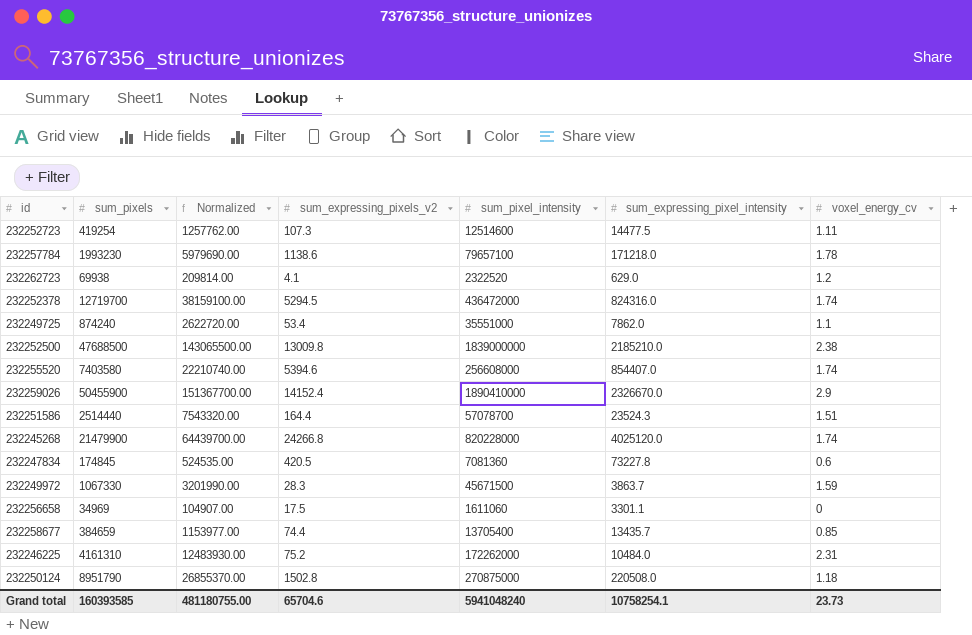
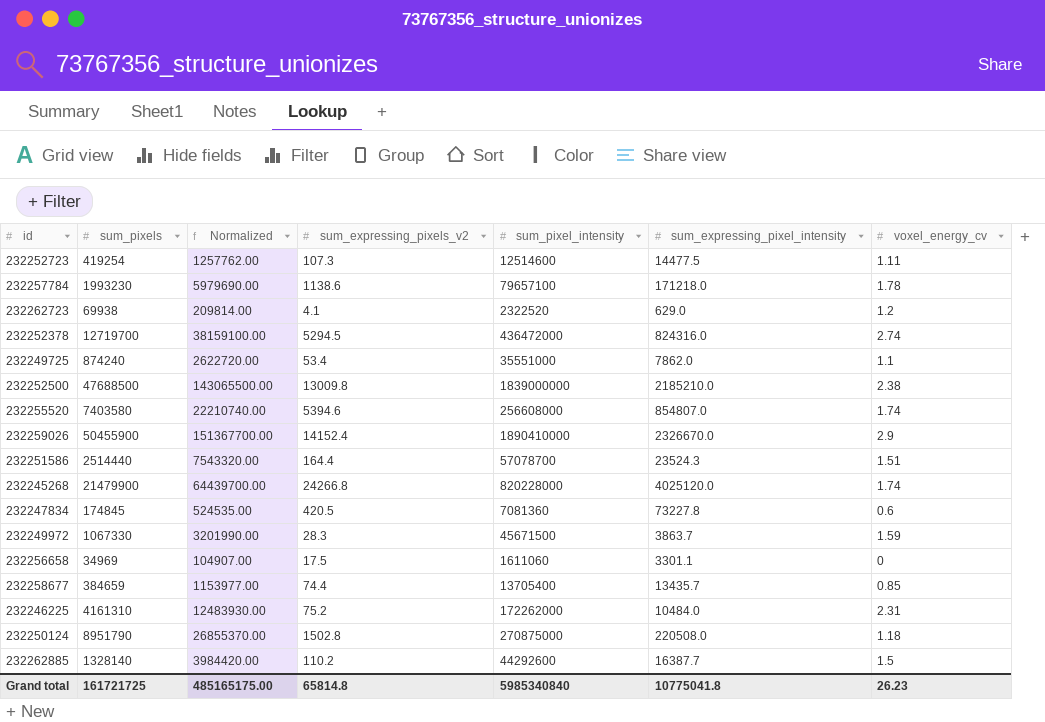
232252378 | voxel_energy_cv: 1.74 -> 2.74
232255520 | sum_expressing_pixel_intensity: 854407.0 -> 854807.0
row 232262885: none -> 1328140 | 3984420.00 | 110.2 | 44292600 | 16387.7 | 1.5
Grand total | sum_pixels: 160393585 -> 161721725
Grand total | Normalized: 481180755.00 -> 485165175.00
Grand total | sum_expressing_pixels_v2: 65704.6 -> 65814.8
Grand total | sum_pixel_intensity: 5941048240 -> 5985340840
Grand total | sum_expressing_pixel_intensity: 10758254.1 -> 10775041.8
Grand total | voxel_energy_cv: 23.73 -> 26.23

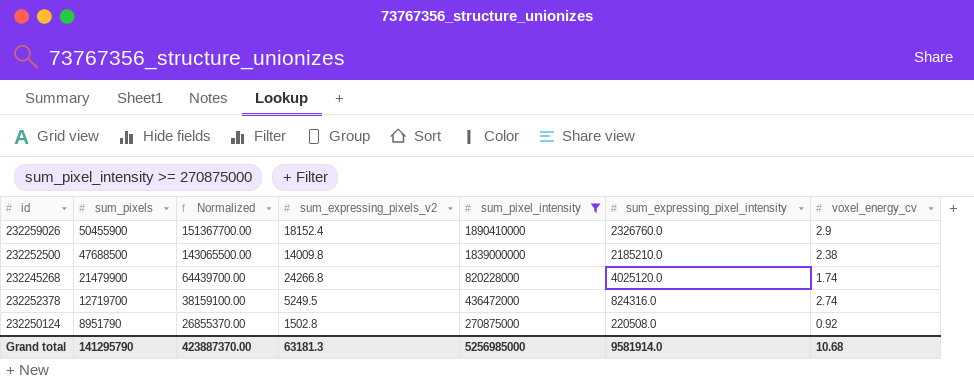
filter: none -> sum_pixel_intensity >= 270875000
row order: none -> sum_pixels descending
232259026 | sum_expressing_pixels_v2: 14152.4 -> 18152.4
232259026 | sum_expressing_pixel_intensity: 2326670.0 -> 2326760.0
232252500 | sum_expressing_pixels_v2: 13009.8 -> 14009.8
232252378 | sum_expressing_pixels_v2: 5294.5 -> 5249.5
232250124 | voxel_energy_cv: 1.18 -> 0.92
Grand total | sum_pixels: 161721725 -> 141295790
Grand total | Normalized: 485165175.00 -> 423887370.00
Grand total | sum_expressing_pixels_v2: 65814.8 -> 63181.3
Grand total | sum_pixel_intensity: 5985340840 -> 5256985000
Grand total | sum_expressing_pixel_intensity: 10775041.8 -> 9581914.0
Grand total | voxel_energy_cv: 26.23 -> 10.68

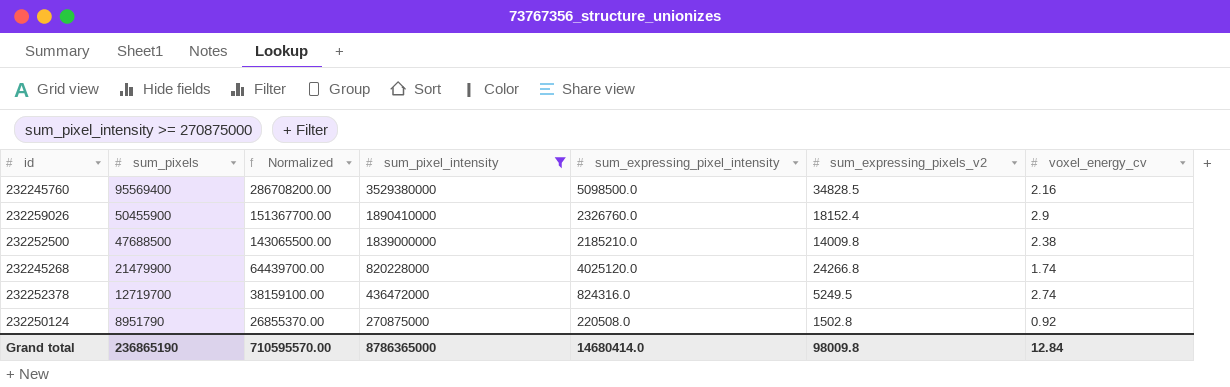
column sum_expressing_pixels_v2 | position: 4 -> 6
row 232245760: none -> 95569400 | 286708200.00 | 3529380000 | 5098500.0 | 34828.5 | 2.16
Grand total | sum_pixels: 141295790 -> 236865190
Grand total | Normalized: 423887370.00 -> 710595570.00
Grand total | sum_pixel_intensity: 5256985000 -> 8786365000
Grand total | sum_expressing_pixel_intensity: 9581914.0 -> 14680414.0
Grand total | sum_expressing_pixels_v2: 63181.3 -> 98009.8
Grand total | voxel_energy_cv: 10.68 -> 12.84

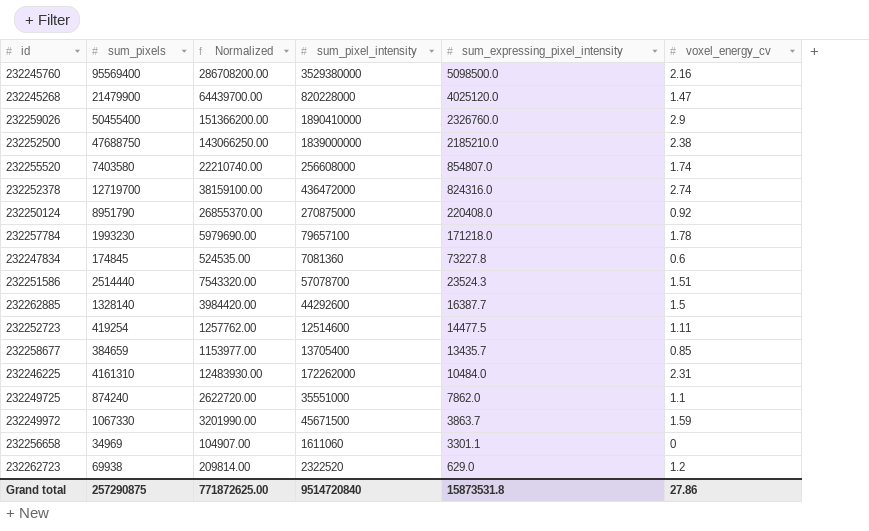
filter: sum_pixel_intensity >= 270875000 -> none
row order: sum_pixels descending -> sum_expressing_pixel_intensity descending
column sum_expressing_pixels_v2 | position: 6 -> none
232245268 | voxel_energy_cv: 1.74 -> 1.47
232259026 | sum_pixels: 50455900 -> 50455400
232259026 | Normalized: 151367700.00 -> 151366200.00
232252500 | sum_pixels: 47688500 -> 47688750
232252500 | Normalized: 143065500.00 -> 143066250.00
232250124 | sum_expressing_pixel_intensity: 220508.0 -> 220408.0
Grand total | sum_pixels: 236865190 -> 257290875
Grand total | Normalized: 710595570.00 -> 771872625.00
Grand total | sum_pixel_intensity: 8786365000 -> 9514720840
Grand total | sum_expressing_pixel_intensity: 14680414.0 -> 15873531.8
Grand total | voxel_energy_cv: 12.84 -> 27.86

